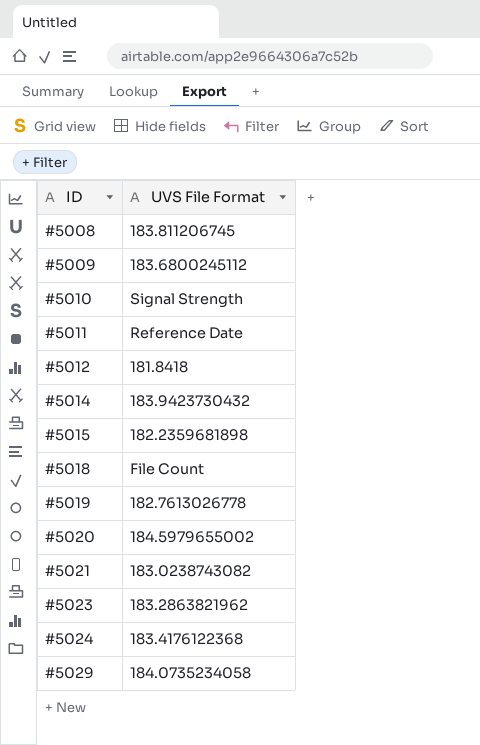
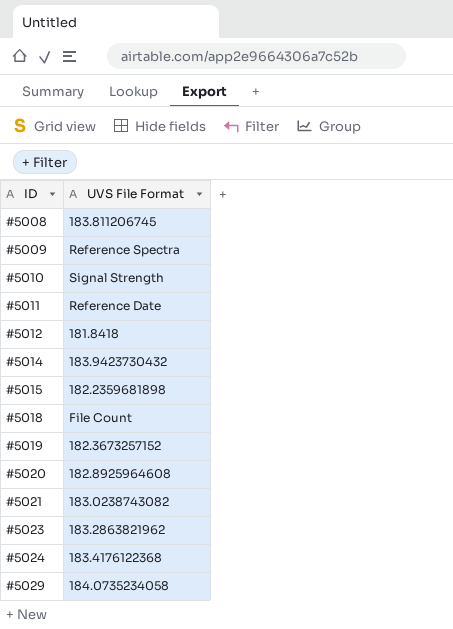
#5009 | UVS File Format: 183.6800245112 -> Reference Spectra
#5019 | UVS File Format: 182.7613026778 -> 182.3673257152
#5020 | UVS File Format: 184.5979655002 -> 182.8925964608

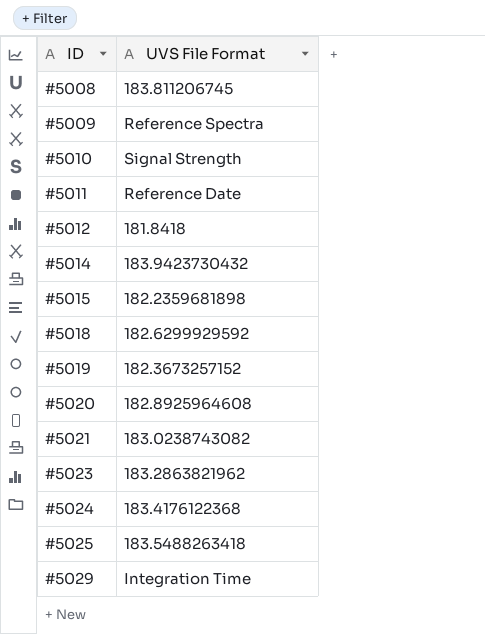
#5018 | UVS File Format: File Count -> 182.6299929592
row #5025: none -> 183.5488263418
#5029 | UVS File Format: 184.0735234058 -> Integration Time

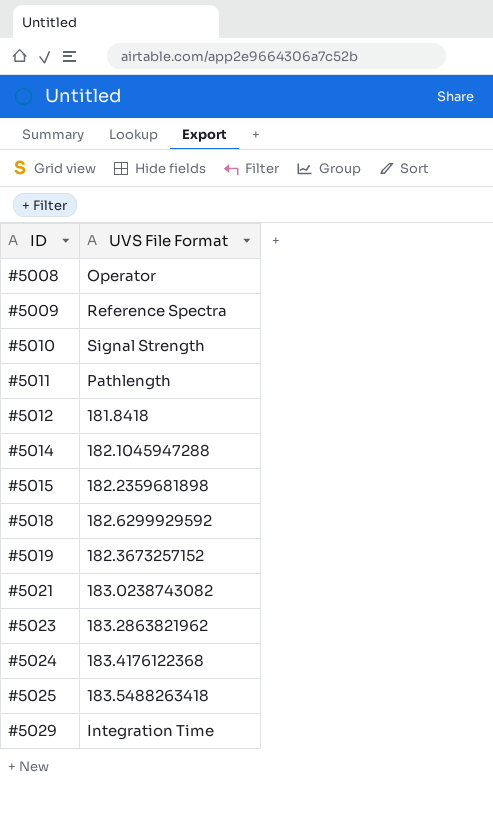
row #5020: 182.8925964608 -> none
#5008 | UVS File Format: 183.811206745 -> Operator
#5011 | UVS File Format: Reference Date -> Pathlength
#5014 | UVS File Format: 183.9423730432 -> 182.1045947288

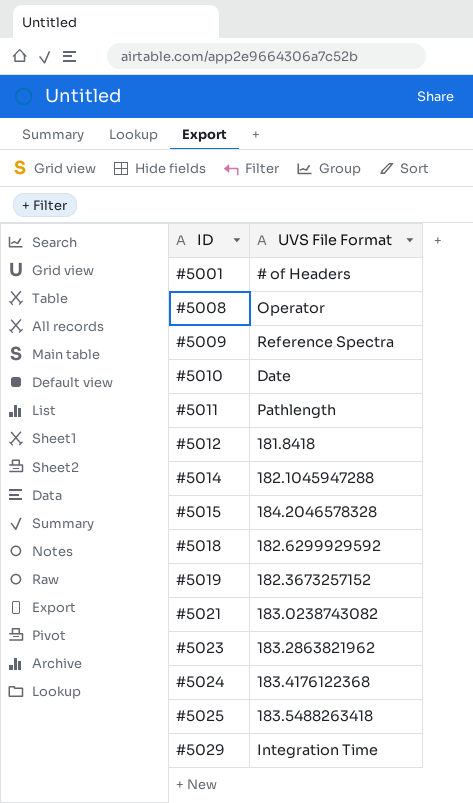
row #5001: none -> # of Headers
#5010 | UVS File Format: Signal Strength -> Date
#5015 | UVS File Format: 182.2359681898 -> 184.2046578328

